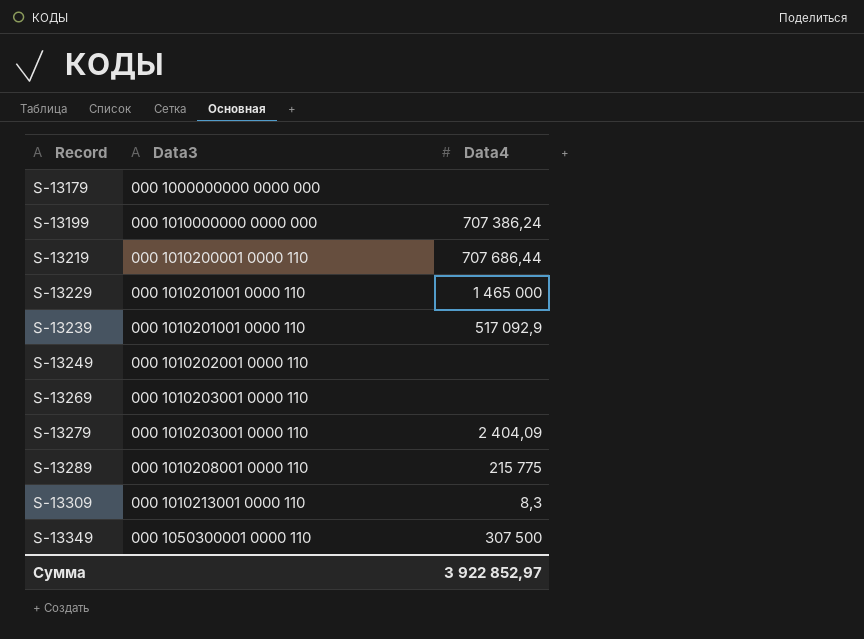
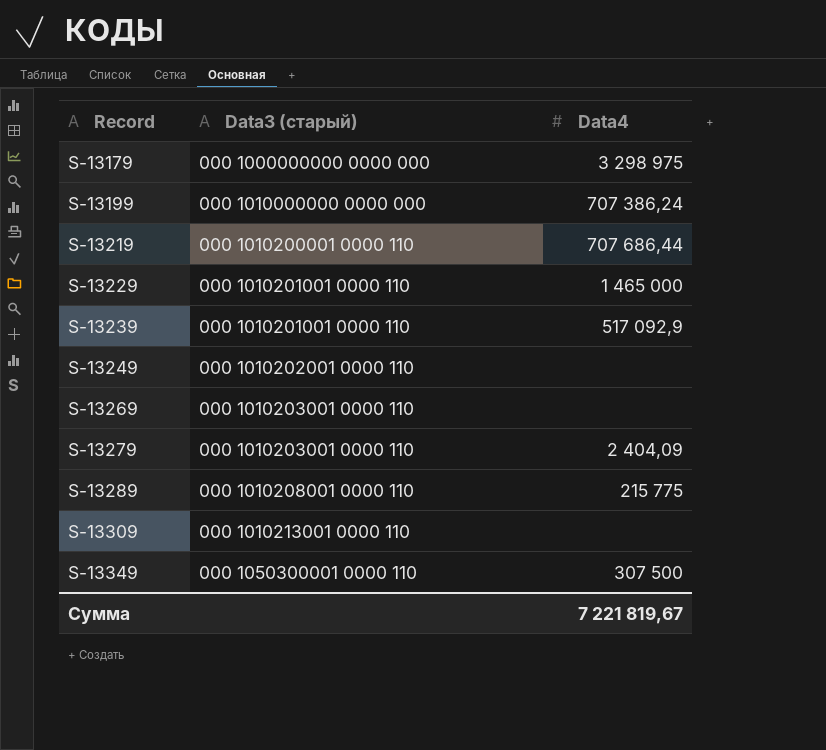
column name: Data3 -> Data3 (старый)
S-13179 | Data4: none -> 3 298 975
S-13309 | Data4: 8,3 -> none
Сумма | Data4: 3 922 852,97 -> 7 221 819,67

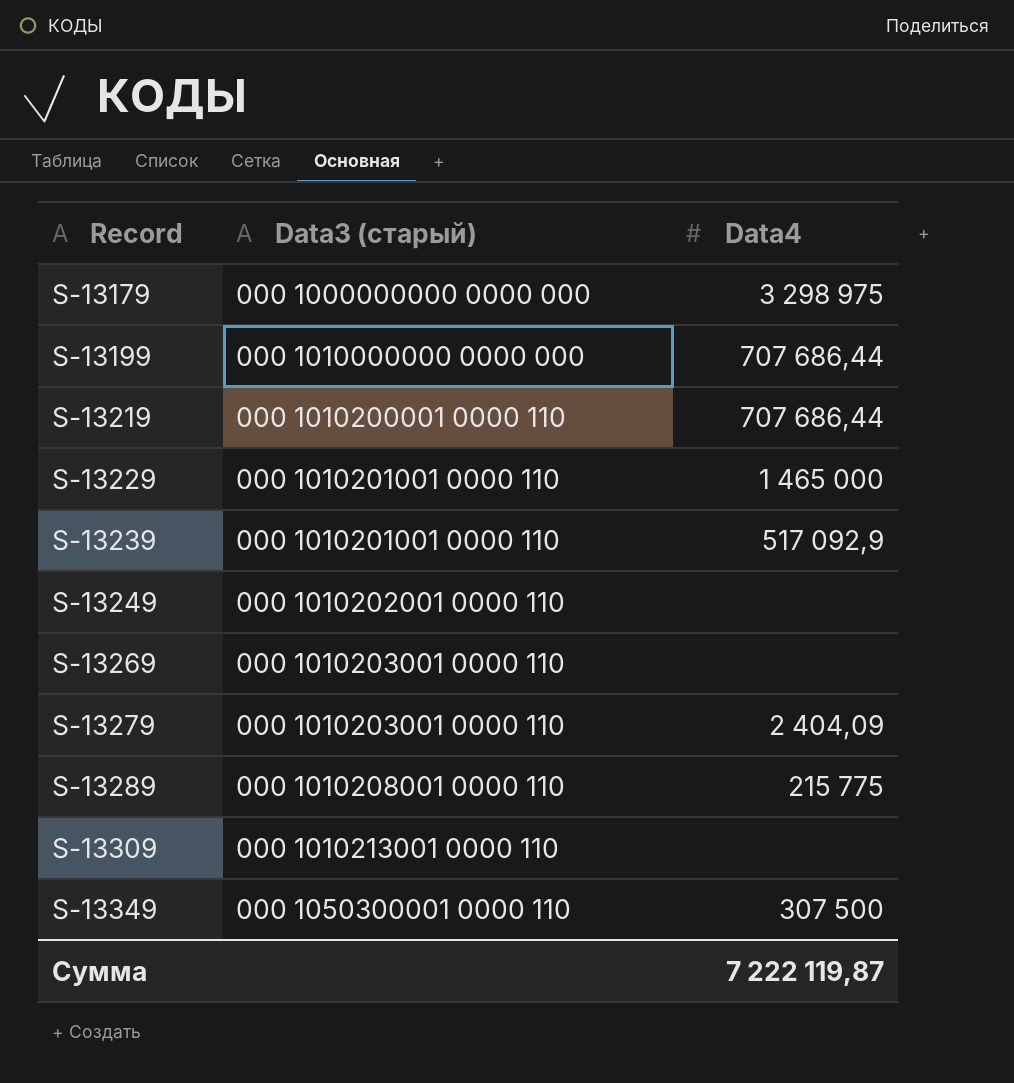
S-13199 | Data4: 707 386,24 -> 707 686,44
Сумма | Data4: 7 221 819,67 -> 7 222 119,87

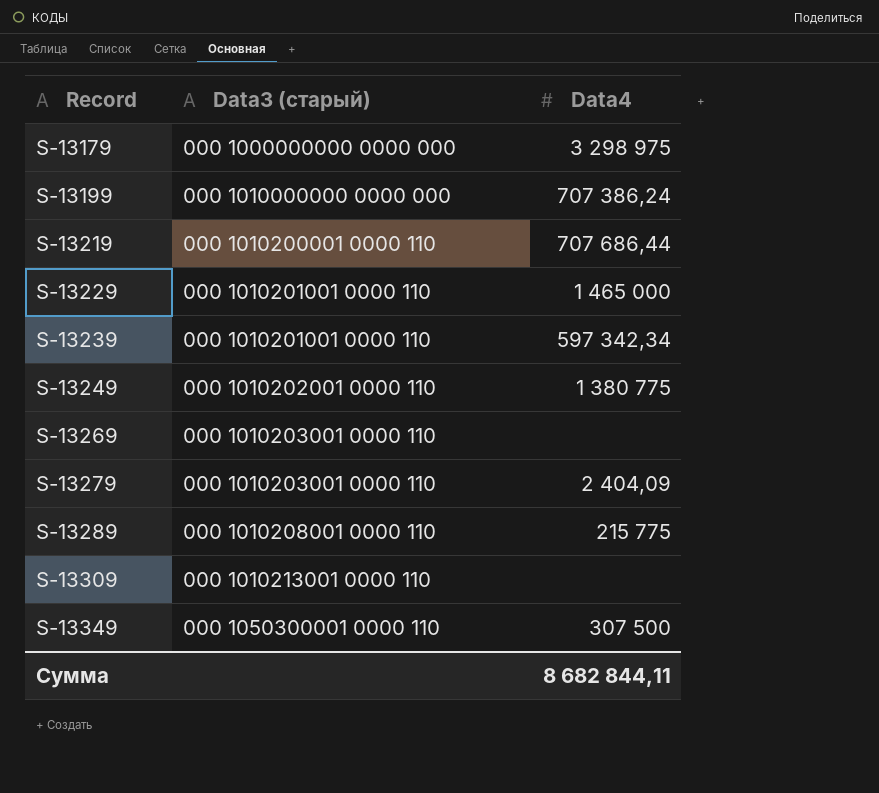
S-13199 | Data4: 707 686,44 -> 707 386,24
S-13239 | Data4: 517 092,9 -> 597 342,34
S-13249 | Data4: none -> 1 380 775
Сумма | Data4: 7 222 119,87 -> 8 682 844,11

